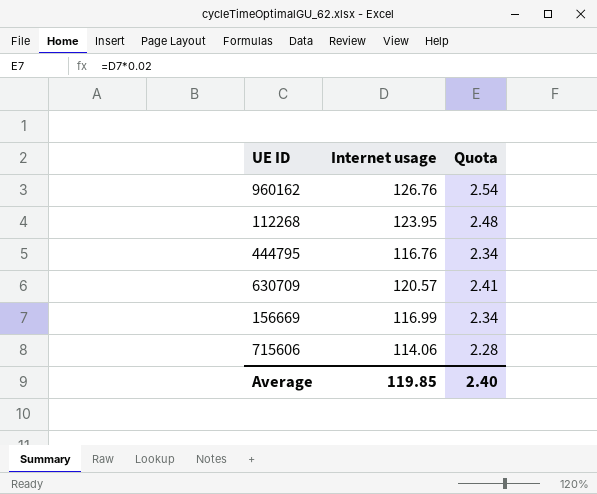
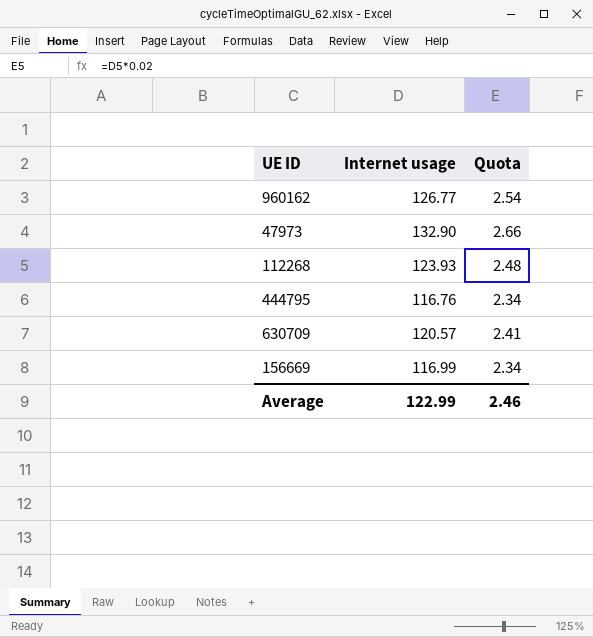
row 715606: 114.06 | 2.28 -> none
960162 | Internet usage: 126.76 -> 126.77
row 47973: none -> 132.90 | 2.66
112268 | Internet usage: 123.95 -> 123.93
Average | Internet usage: 119.85 -> 122.99
Average | Quota: 2.40 -> 2.46

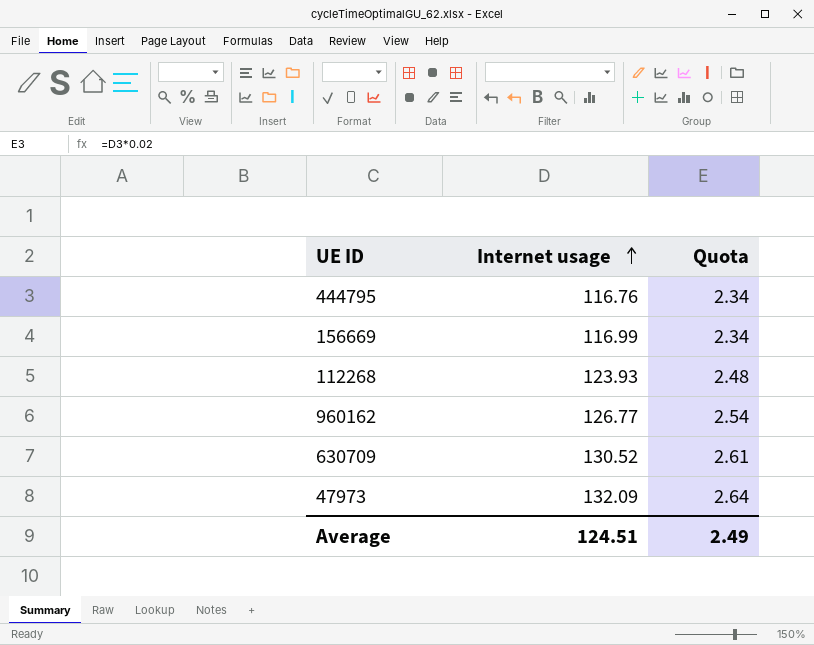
row order: none -> Internet usage ascending
630709 | Internet usage: 120.57 -> 130.52
630709 | Quota: 2.41 -> 2.61
47973 | Internet usage: 132.90 -> 132.09
47973 | Quota: 2.66 -> 2.64
Average | Internet usage: 122.99 -> 124.51
Average | Quota: 2.46 -> 2.49

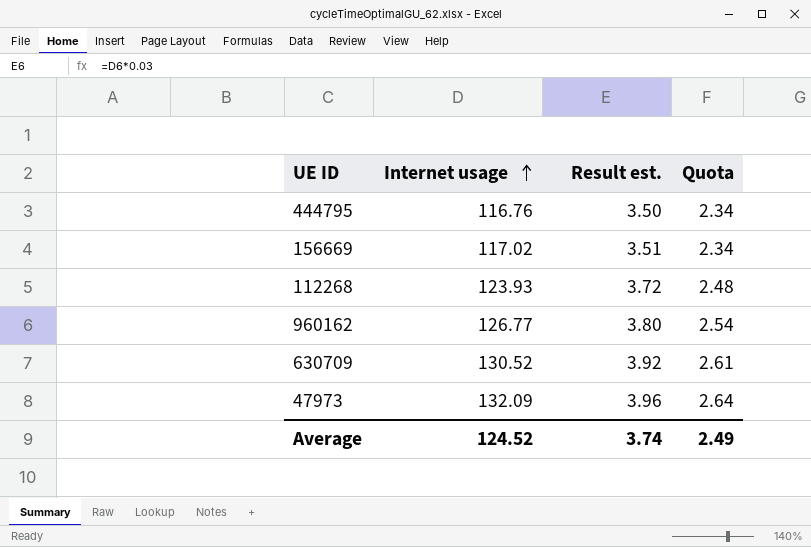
column Result est. | formula: none -> [Internet usage] * 0.03
156669 | Internet usage: 116.99 -> 117.02
Average | Internet usage: 124.51 -> 124.52

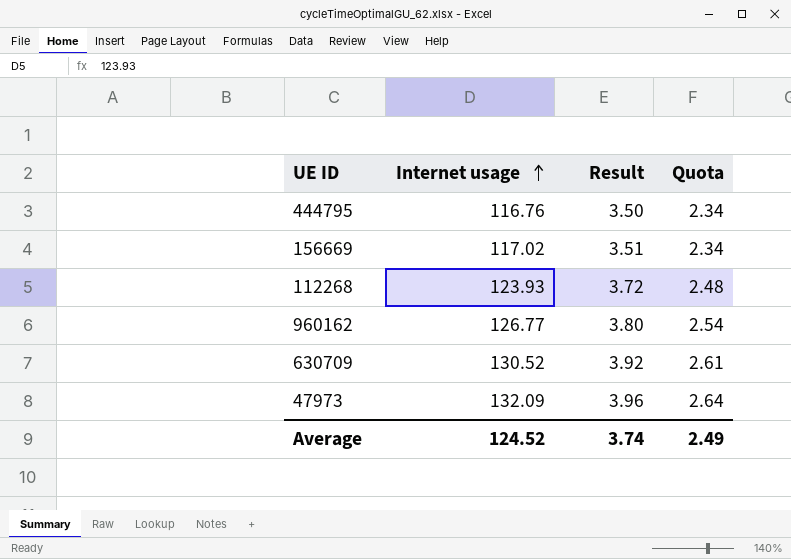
column name: Result est. -> Result

